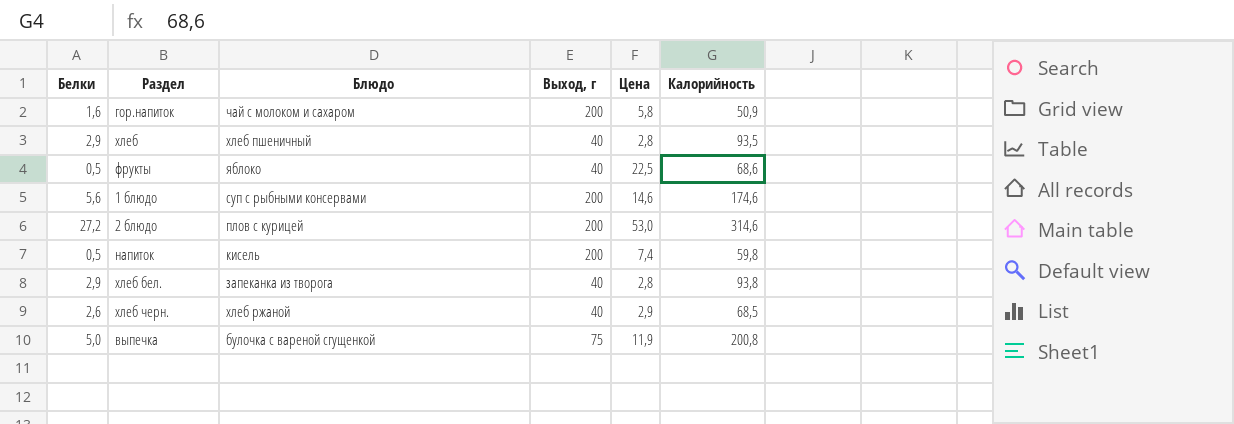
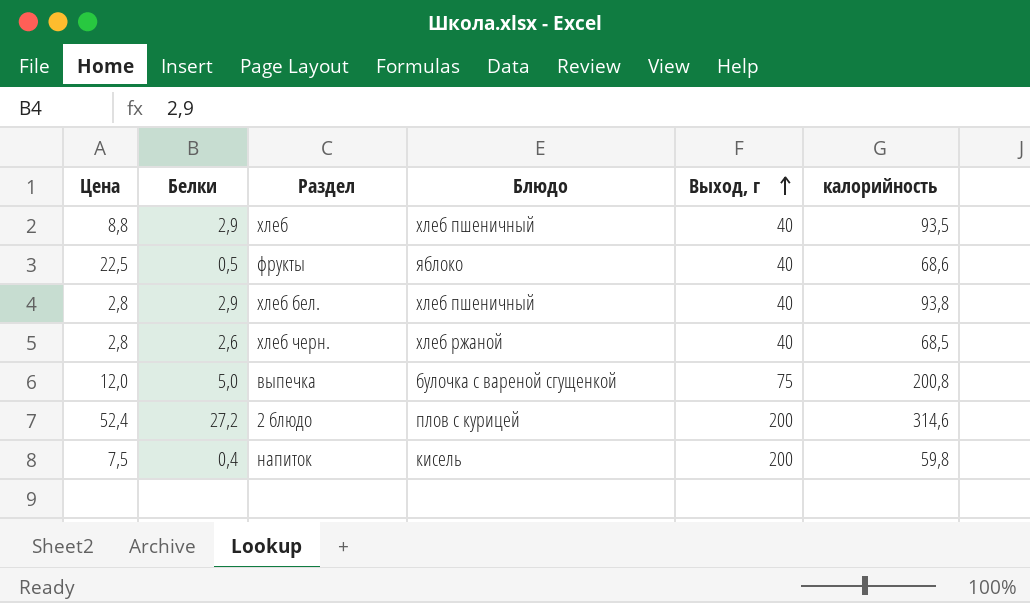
row order: none -> Выход, г ascending
column Цена | position: 5 -> 1
column name: Калорийность -> калорийность
row гор.напиток: 1,6 | чай с молоком и сахаром | 200 | 5,8 | 50,9 -> none
row 1 блюдо: 5,6 | суп с рыбными консервами | 200 | 14,6 | 174,6 -> none
хлеб | Цена: 2,8 -> 8,8
хлеб бел. | Блюдо: запеканка из творога -> хлеб пшеничный
хлеб черн. | Цена: 2,9 -> 2,8
выпечка | Цена: 11,9 -> 12,0
2 блюдо | Цена: 53,0 -> 52,4
напиток | Цена: 7,4 -> 7,5
напиток | Белки: 0,5 -> 0,4

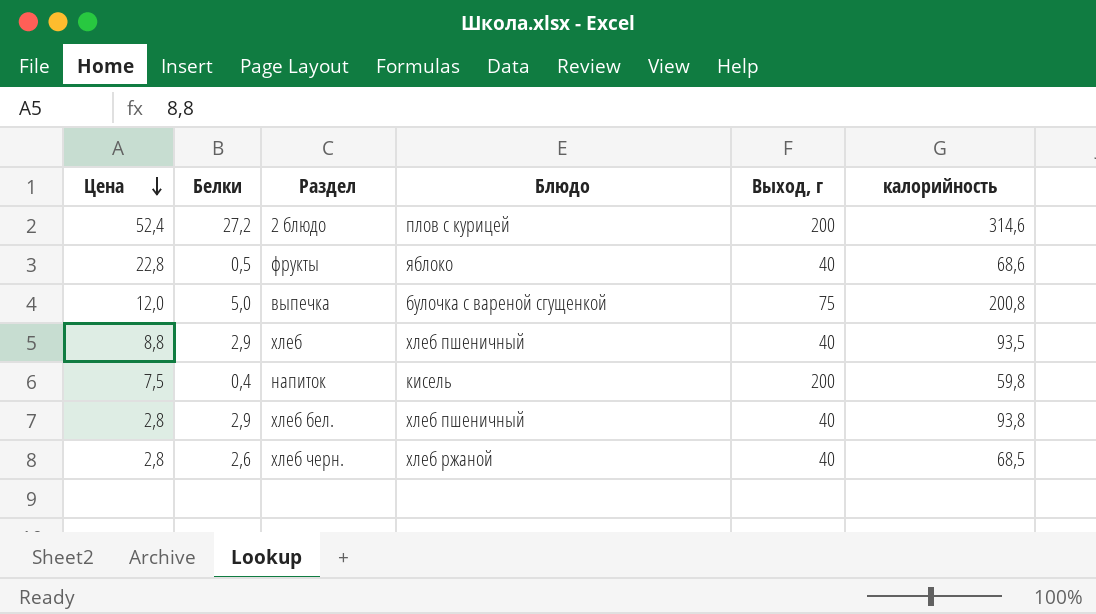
row order: Выход, г ascending -> Цена descending
фрукты | Цена: 22,5 -> 22,8

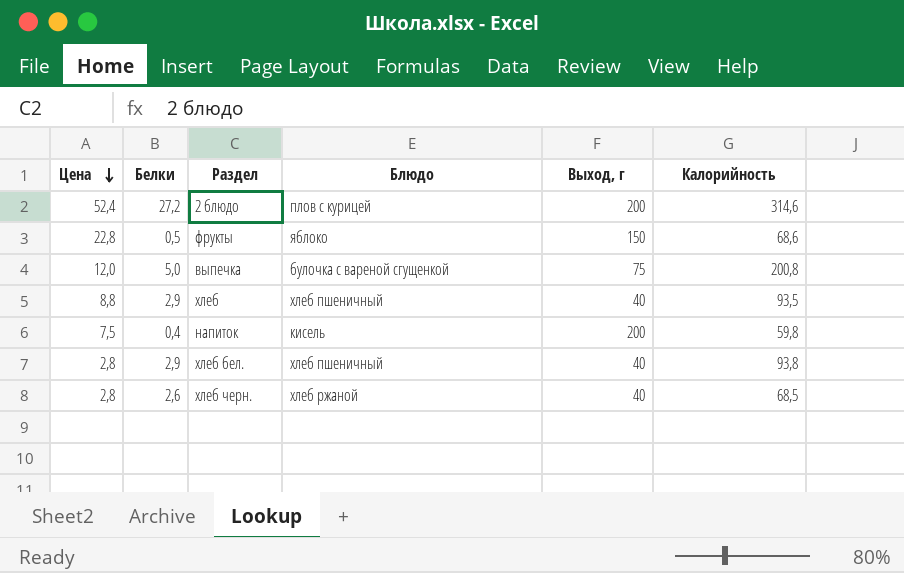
column name: калорийность -> Калорийность
фрукты | Выход, г: 40 -> 150

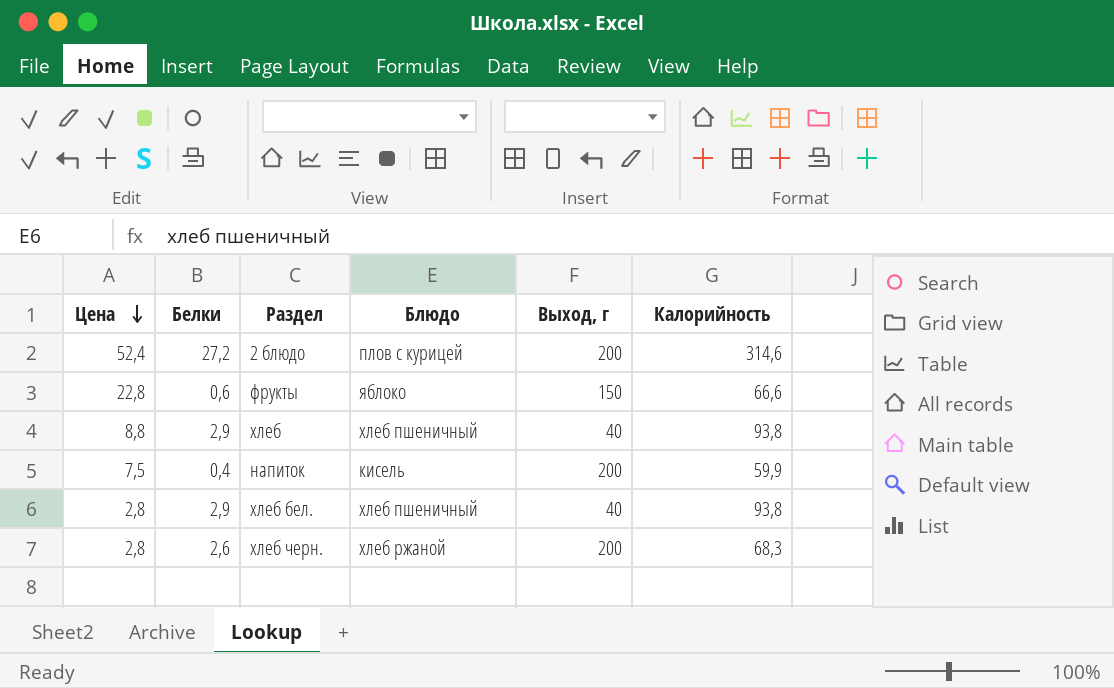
row выпечка: 12,0 | 5,0 | булочка с вареной сгущенкой | 75 | 200,8 -> none
фрукты | Белки: 0,5 -> 0,6
фрукты | Калорийность: 68,6 -> 66,6
хлеб | Калорийность: 93,5 -> 93,8
напиток | Калорийность: 59,8 -> 59,9
хлеб черн. | Выход, г: 40 -> 200
хлеб черн. | Калорийность: 68,5 -> 68,3

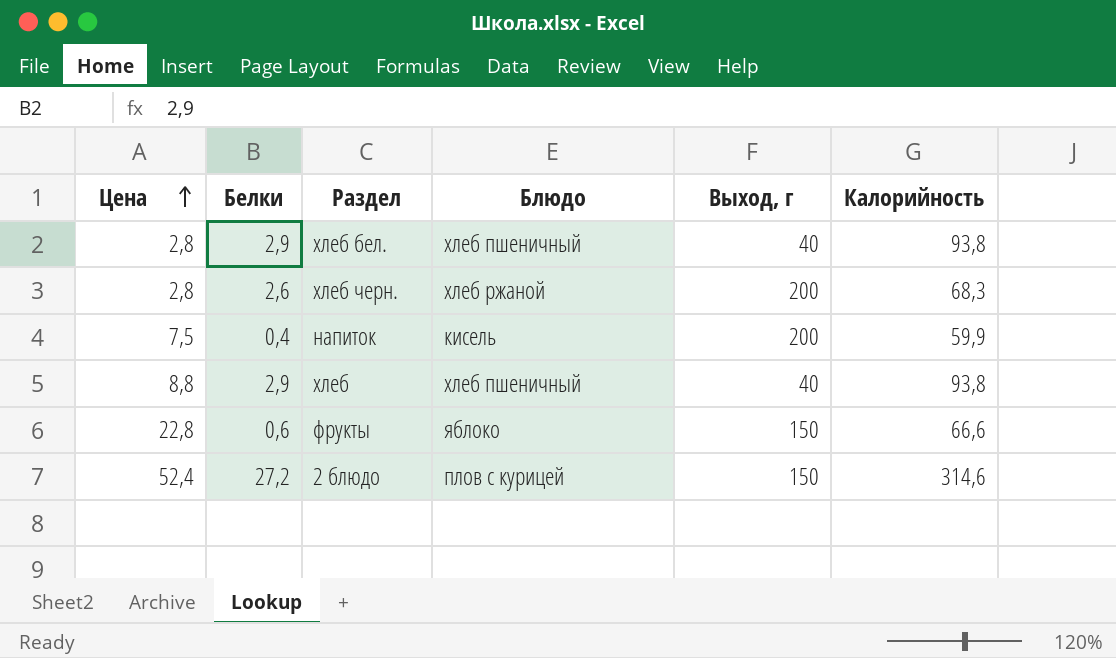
row order: Цена descending -> Цена ascending
2 блюдо | Выход, г: 200 -> 150

